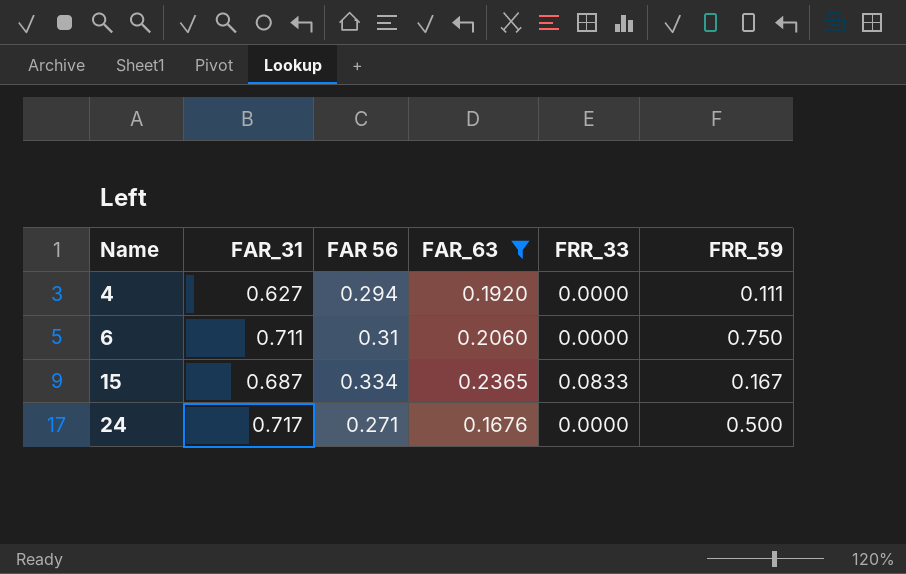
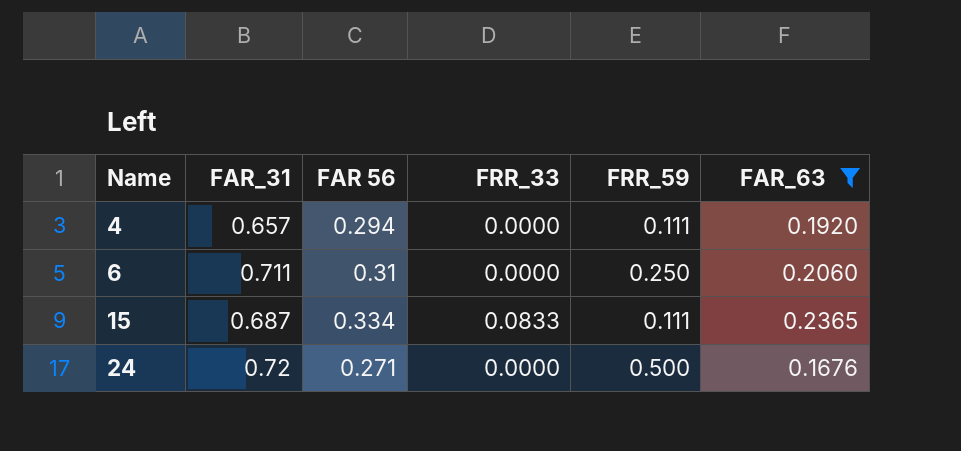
column FAR_63 | position: 4 -> 6
4 | FAR_31: 0.627 -> 0.657
6 | FRR_59: 0.750 -> 0.250
15 | FRR_59: 0.167 -> 0.111
24 | FAR_31: 0.717 -> 0.72

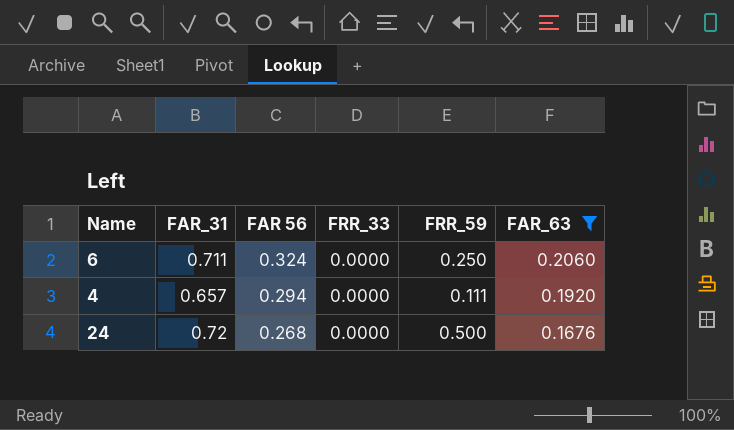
row order: Name ascending -> FAR 56 descending
row 15: 0.687 | 0.334 | 0.0833 | 0.111 | 0.2365 -> none
6 | FAR 56: 0.31 -> 0.324
24 | FAR 56: 0.271 -> 0.268

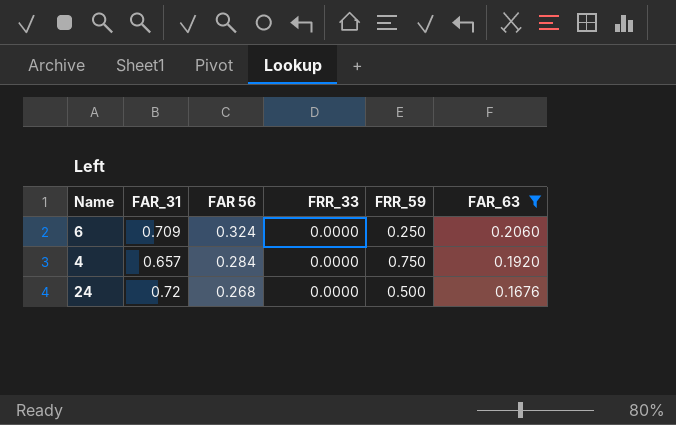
6 | FAR_31: 0.711 -> 0.709
4 | FAR 56: 0.294 -> 0.284
4 | FRR_59: 0.111 -> 0.750

